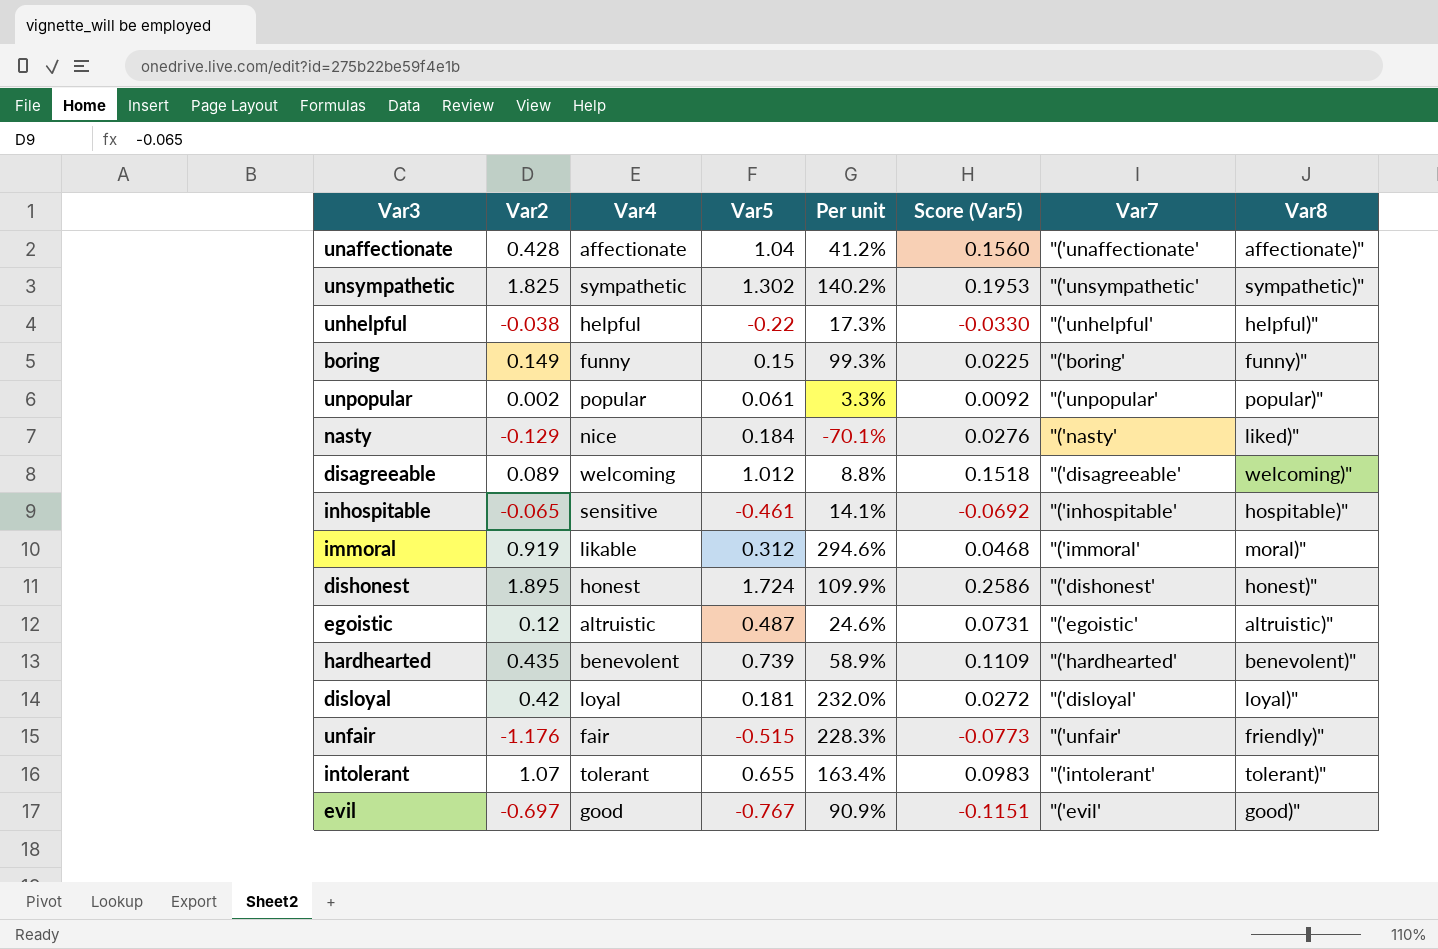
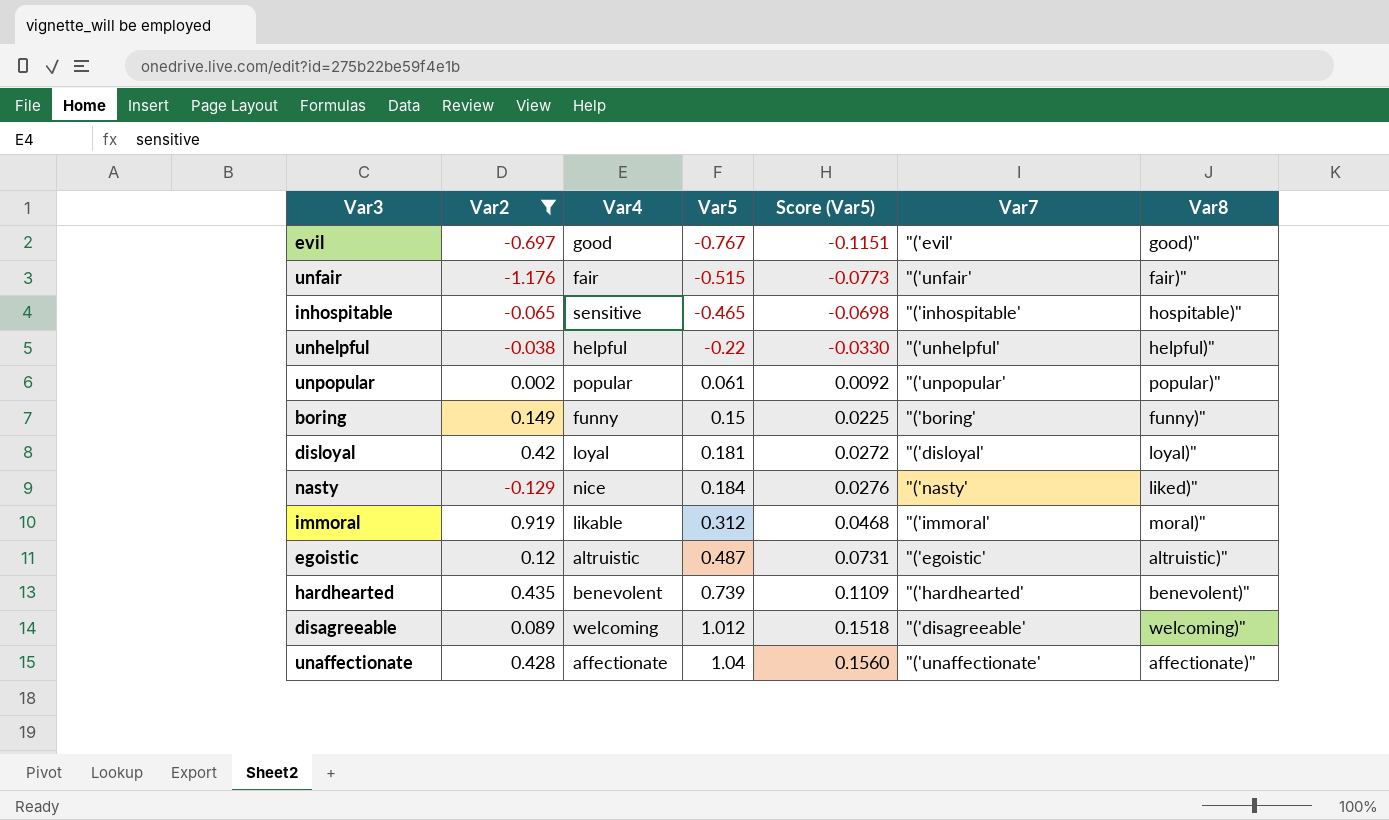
filter: none -> Var2 <= 0.919
row order: none -> Var5 ascending
column Per unit | formula: [Var2] / [Var5] -> none
unfair | Var8: friendly)" -> fair)"
inhospitable | Var5: -0.461 -> -0.465
inhospitable | Score (Var5): -0.0692 -> -0.0698

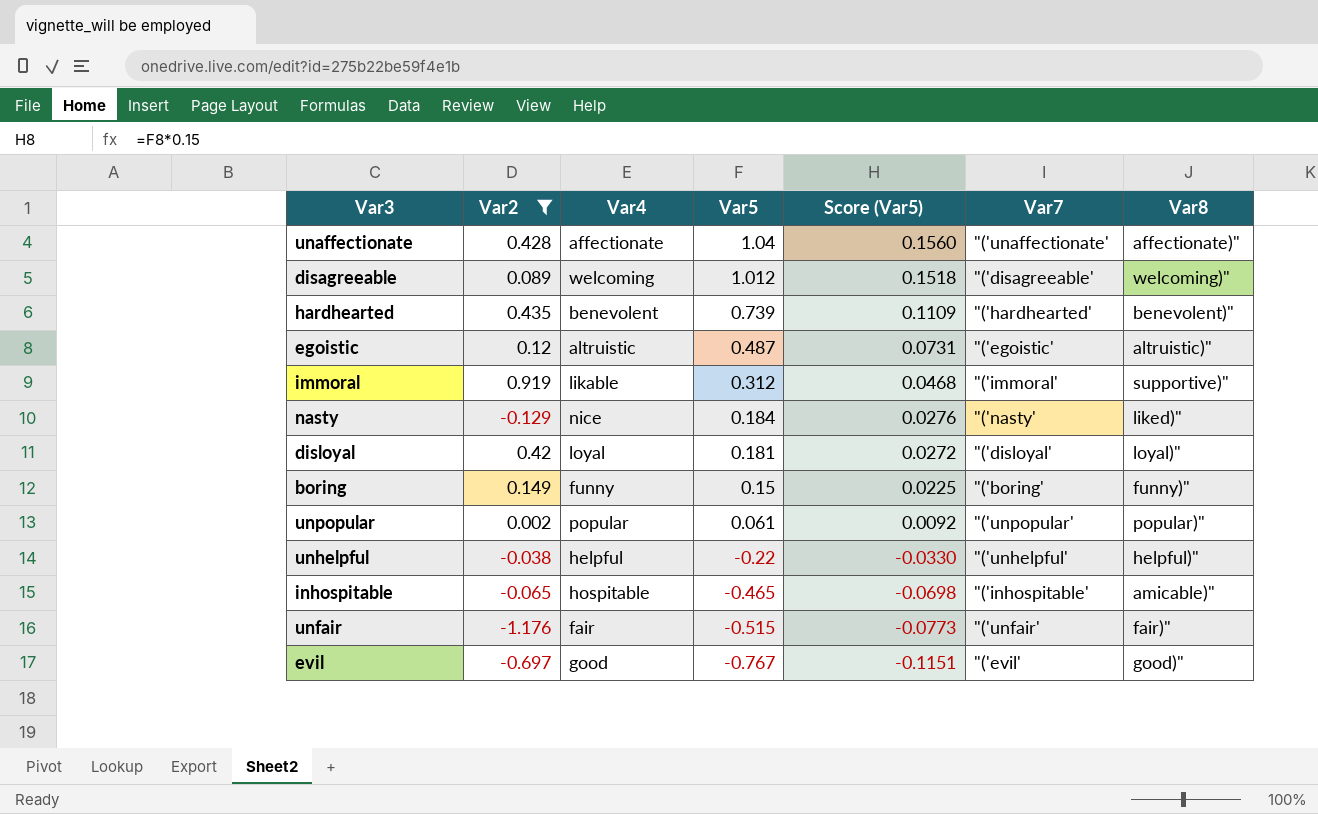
row order: Var5 ascending -> Var5 descending
immoral | Var8: moral)" -> supportive)"
inhospitable | Var4: sensitive -> hospitable
inhospitable | Var8: hospitable)" -> amicable)"

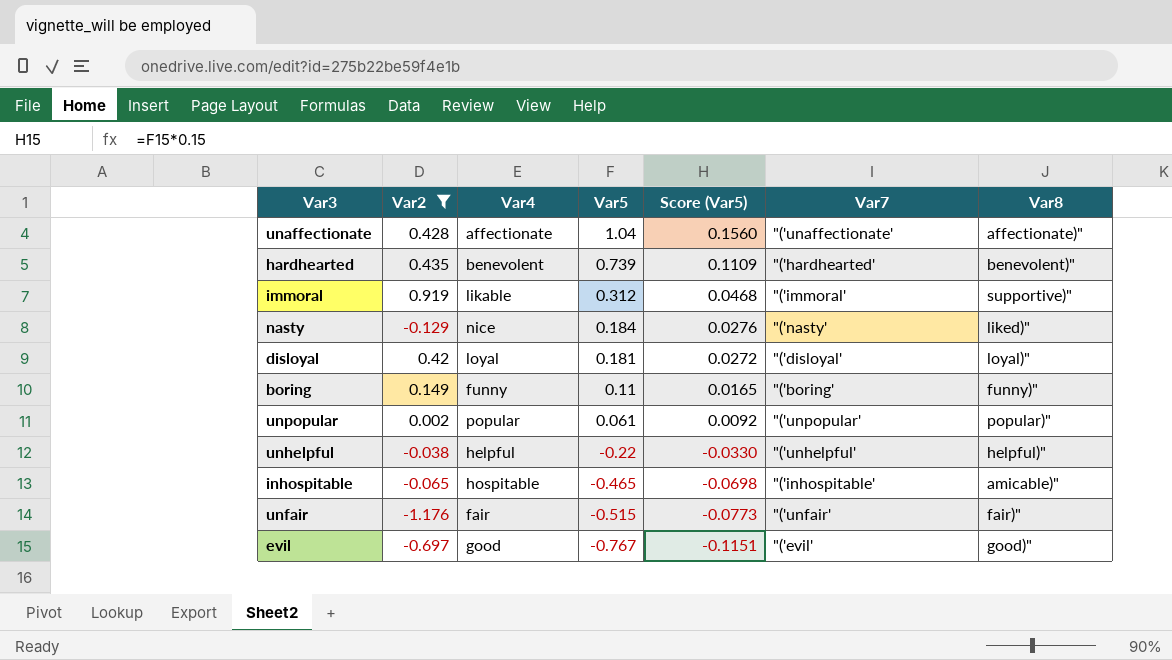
row disagreeable: 0.089 | welcoming | 1.012 | 0.1518 | "('disagreeable' | welcoming)" -> none
row egoistic: 0.12 | altruistic | 0.487 | 0.0731 | "('egoistic' | altruistic)" -> none
boring | Var5: 0.15 -> 0.11
boring | Score (Var5): 0.0225 -> 0.0165

